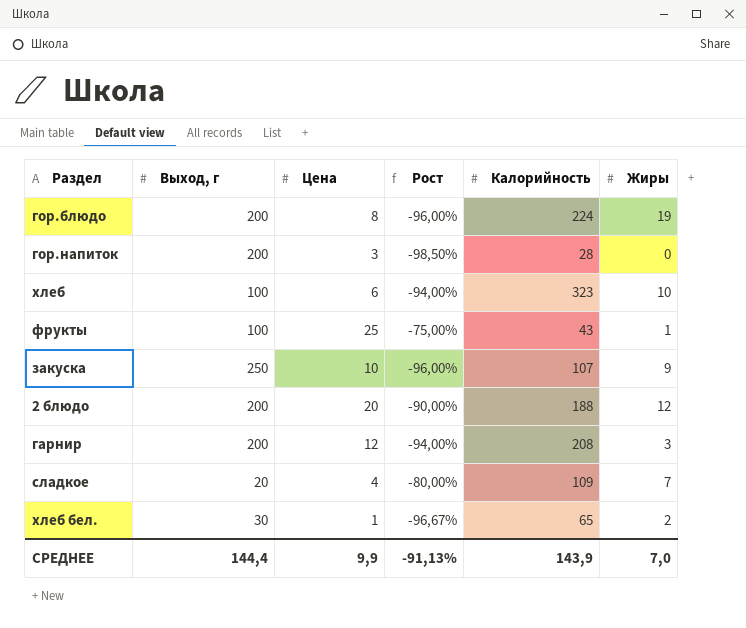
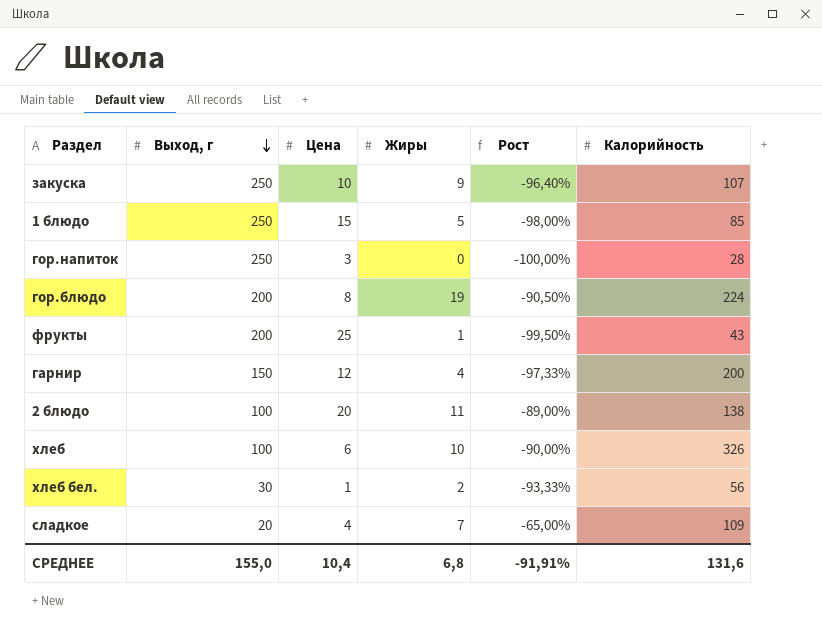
row order: none -> Выход, г descending
column Жиры | position: 6 -> 4
column Рост | formula: ([Цена] - [Выход, г]) / [Выход, г] -> ([Жиры] - [Выход, г]) / [Выход, г]
row 1 блюдо: none -> 250 | 15 | 5 | -98,00% | 85
гор.напиток | Выход, г: 200 -> 250
фрукты | Выход, г: 100 -> 200
гарнир | Выход, г: 200 -> 150
гарнир | Жиры: 3 -> 4
гарнир | Калорийность: 208 -> 200
2 блюдо | Выход, г: 200 -> 100
2 блюдо | Жиры: 12 -> 11
2 блюдо | Калорийность: 188 -> 138
хлеб | Калорийность: 323 -> 326
хлеб бел. | Калорийность: 65 -> 56
СРЕДНЕЕ | Выход, г: 144,4 -> 155,0
СРЕДНЕЕ | Цена: 9,9 -> 10,4
СРЕДНЕЕ | Жиры: 7,0 -> 6,8
СРЕДНЕЕ | Рост: -91,13% -> -91,91%
СРЕДНЕЕ | Калорийность: 143,9 -> 131,6

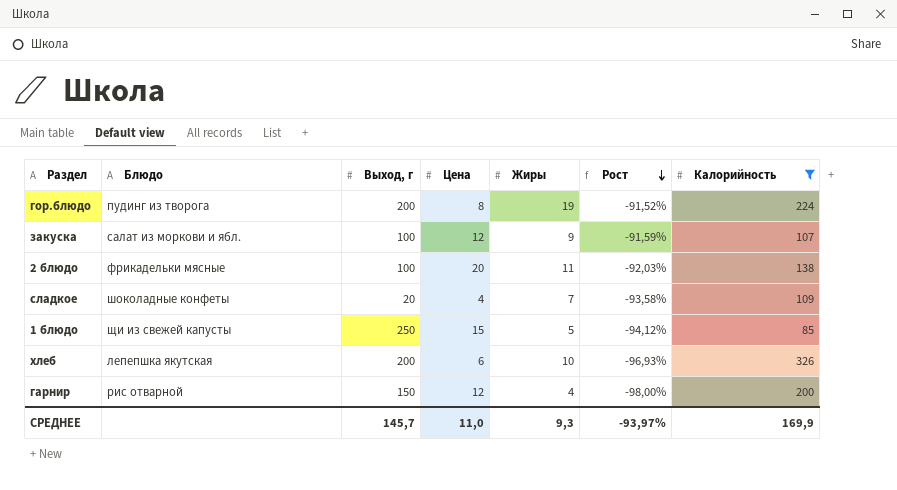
filter: none -> Калорийность >= 85
row order: Выход, г descending -> Рост descending
column Блюдо | position: none -> 2
column Рост | formula: ([Жиры] - [Выход, г]) / [Выход, г] -> ([Жиры] - [Калорийность]) / [Калорийность]
закуска | Выход, г: 250 -> 100
закуска | Цена: 10 -> 12
хлеб | Выход, г: 100 -> 200
СРЕДНЕЕ | Выход, г: 155,0 -> 145,7
СРЕДНЕЕ | Цена: 10,4 -> 11,0
СРЕДНЕЕ | Жиры: 6,8 -> 9,3
СРЕДНЕЕ | Рост: -91,91% -> -93,97%
СРЕДНЕЕ | Калорийность: 131,6 -> 169,9

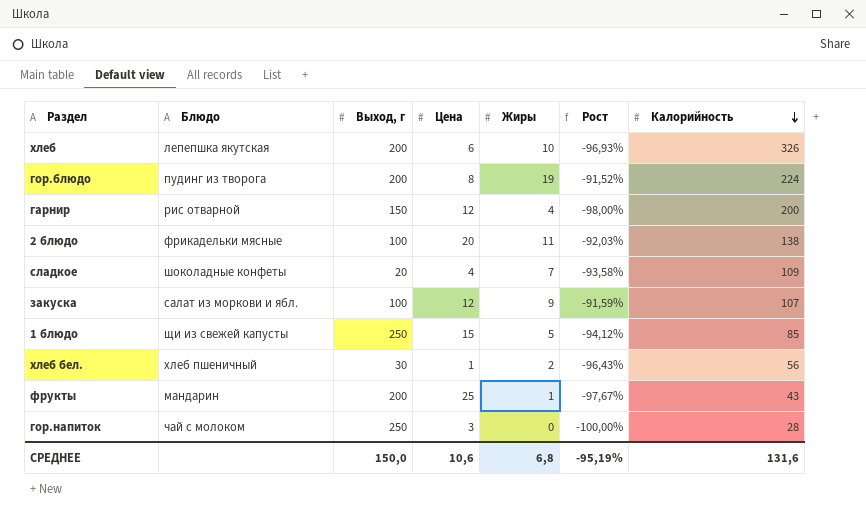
filter: Калорийность >= 85 -> none
row order: Рост descending -> Калорийность descending
СРЕДНЕЕ | Выход, г: 145,7 -> 150,0
СРЕДНЕЕ | Цена: 11,0 -> 10,6
СРЕДНЕЕ | Жиры: 9,3 -> 6,8
СРЕДНЕЕ | Рост: -93,97% -> -95,19%
СРЕДНЕЕ | Калорийность: 169,9 -> 131,6

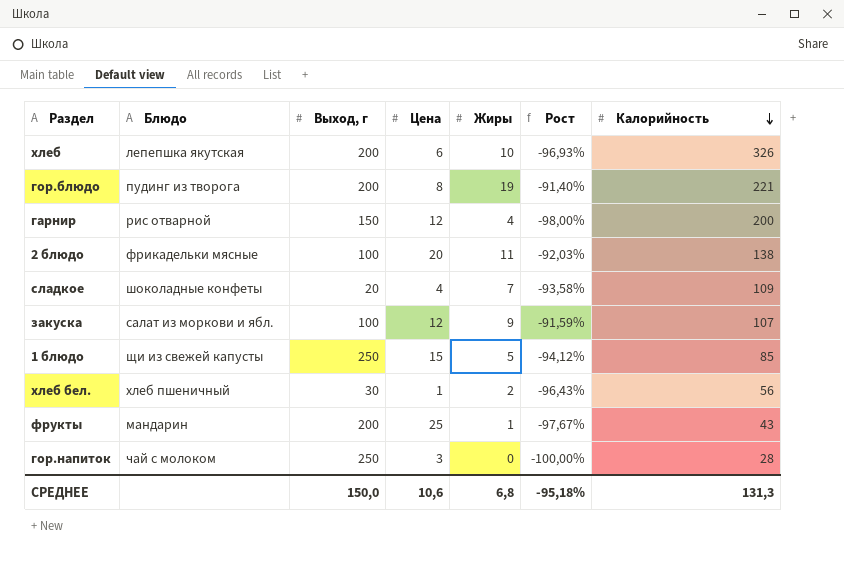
гор.блюдо | Рост: -91,52% -> -91,40%
гор.блюдо | Калорийность: 224 -> 221
СРЕДНЕЕ | Рост: -95,19% -> -95,18%
СРЕДНЕЕ | Калорийность: 131,6 -> 131,3

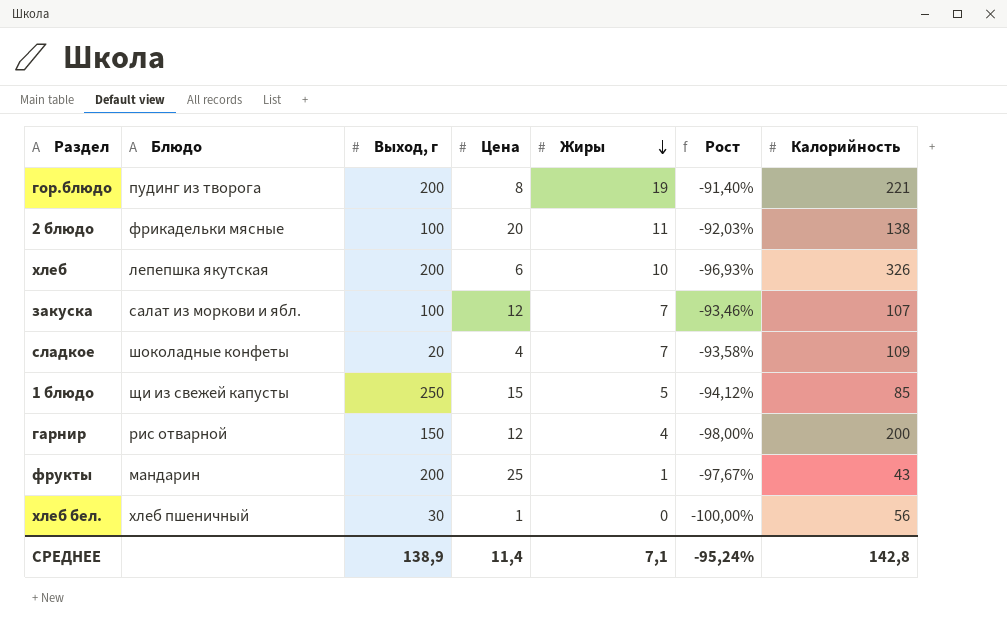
row order: Калорийность descending -> Жиры descending
row гор.напиток: чай с молоком | 250 | 3 | 0 | -100,00% | 28 -> none
закуска | Жиры: 9 -> 7
закуска | Рост: -91,59% -> -93,46%
хлеб бел. | Жиры: 2 -> 0
хлеб бел. | Рост: -96,43% -> -100,00%
СРЕДНЕЕ | Выход, г: 150,0 -> 138,9
СРЕДНЕЕ | Цена: 10,6 -> 11,4
СРЕДНЕЕ | Жиры: 6,8 -> 7,1
СРЕДНЕЕ | Рост: -95,18% -> -95,24%
СРЕДНЕЕ | Калорийность: 131,3 -> 142,8

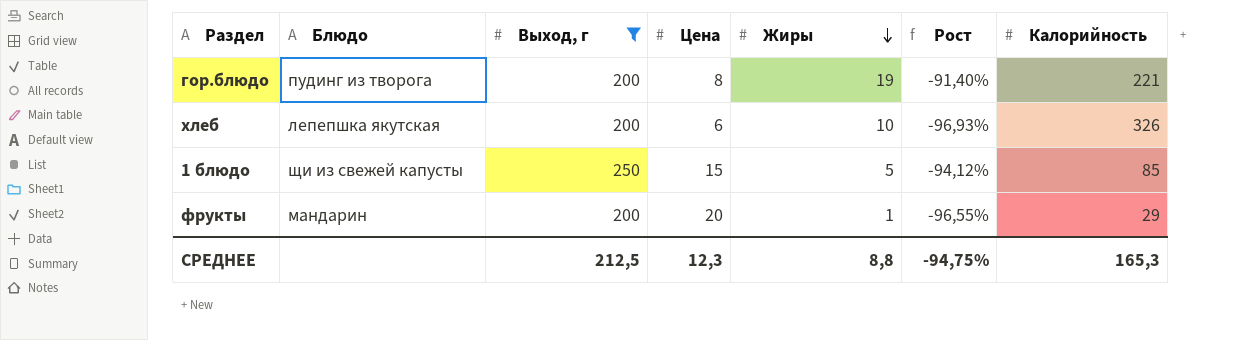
filter: none -> Выход, г >= 200
фрукты | Цена: 25 -> 20
фрукты | Рост: -97,67% -> -96,55%
фрукты | Калорийность: 43 -> 29
СРЕДНЕЕ | Выход, г: 138,9 -> 212,5
СРЕДНЕЕ | Цена: 11,4 -> 12,3
СРЕДНЕЕ | Жиры: 7,1 -> 8,8
СРЕДНЕЕ | Рост: -95,24% -> -94,75%
СРЕДНЕЕ | Калорийность: 142,8 -> 165,3

